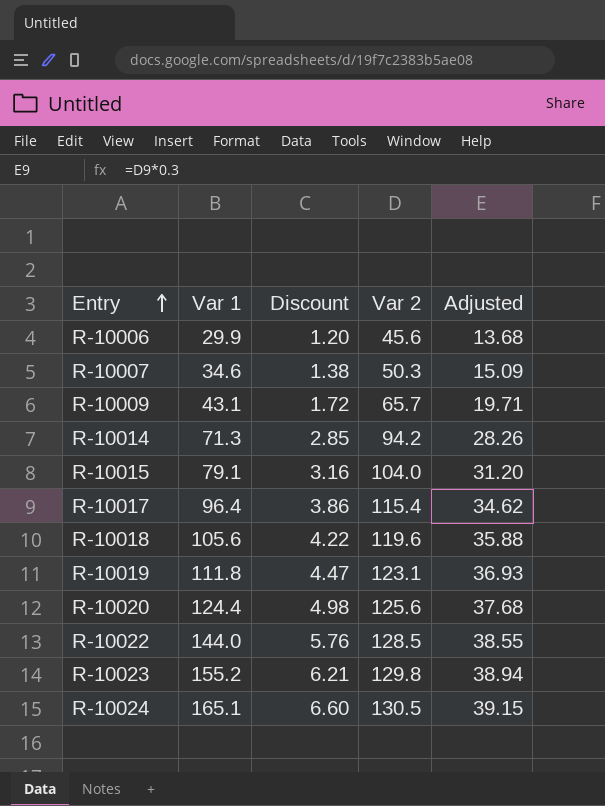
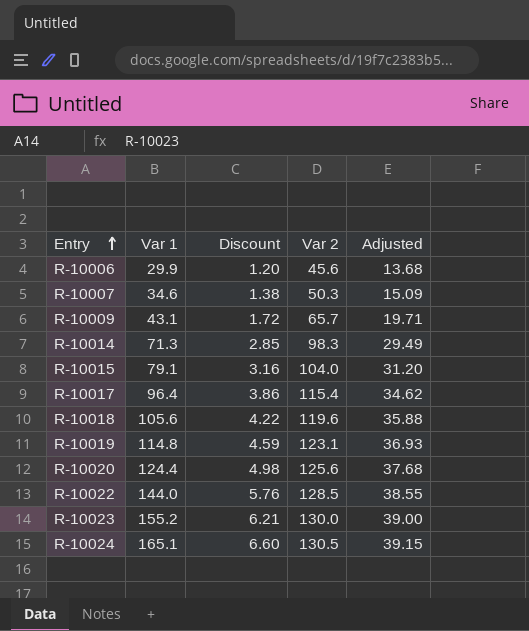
R-10014 | Var 2: 94.2 -> 98.3
R-10014 | Adjusted: 28.26 -> 29.49
R-10019 | Var 1: 111.8 -> 114.8
R-10019 | Discount: 4.47 -> 4.59
R-10023 | Var 2: 129.8 -> 130.0
R-10023 | Adjusted: 38.94 -> 39.00

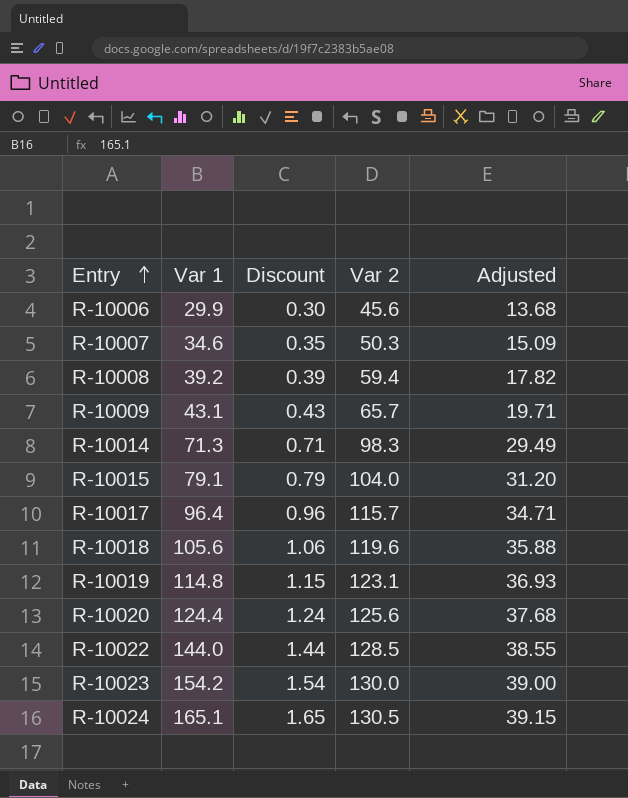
column Discount | formula: [Var 1] * 0.04 -> [Var 1] * 0.01
row R-10008: none -> 39.2 | 0.39 | 59.4 | 17.82
R-10017 | Var 2: 115.4 -> 115.7
R-10017 | Adjusted: 34.62 -> 34.71
R-10023 | Var 1: 155.2 -> 154.2

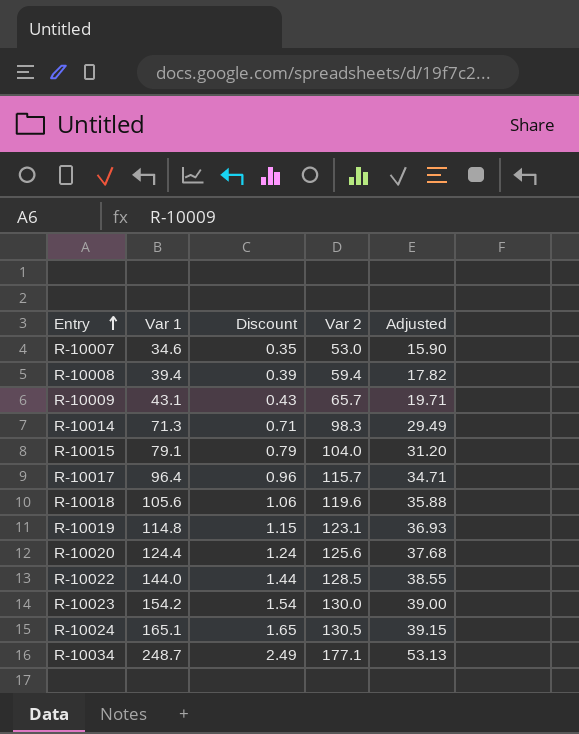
row R-10006: 29.9 | 0.30 | 45.6 | 13.68 -> none
R-10007 | Var 2: 50.3 -> 53.0
R-10007 | Adjusted: 15.09 -> 15.90
R-10008 | Var 1: 39.2 -> 39.4
row R-10034: none -> 248.7 | 2.49 | 177.1 | 53.13

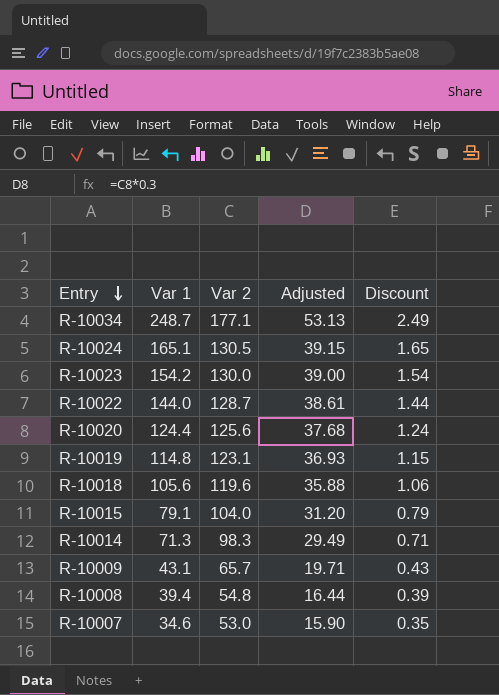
row order: Entry ascending -> Entry descending
column Discount | position: 3 -> 5
row R-10017: 96.4 | 0.96 | 115.7 | 34.71 -> none
R-10022 | Var 2: 128.5 -> 128.7
R-10022 | Adjusted: 38.55 -> 38.61
R-10008 | Var 2: 59.4 -> 54.8
R-10008 | Adjusted: 17.82 -> 16.44

